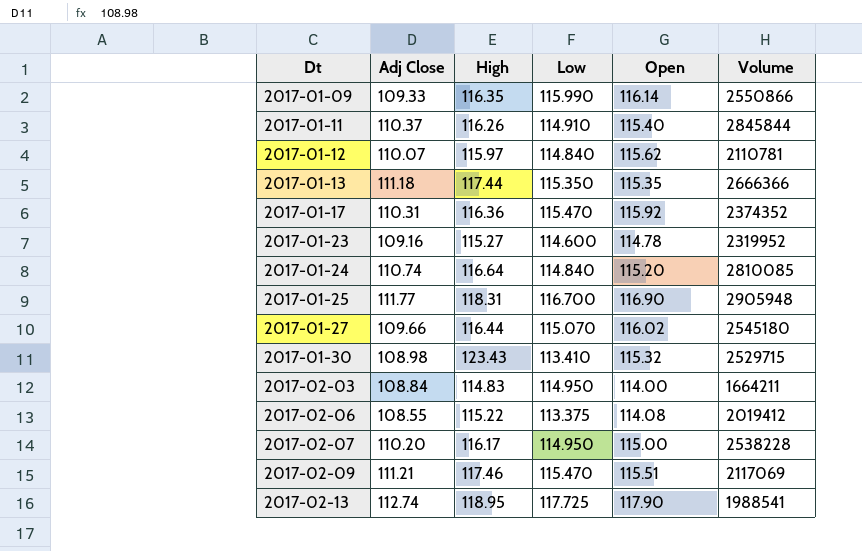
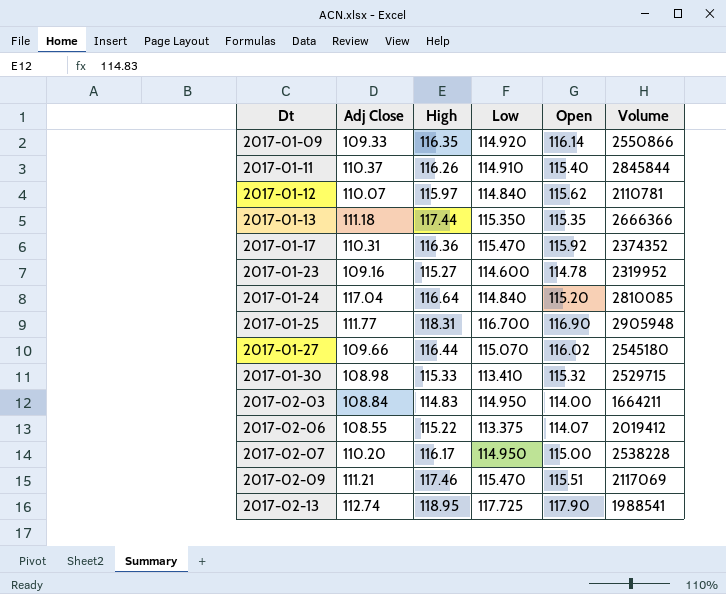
2017-01-09 | Low: 115.990 -> 114.920
2017-01-24 | Adj Close: 110.74 -> 117.04
2017-01-30 | High: 123.43 -> 115.33
2017-02-06 | Open: 114.08 -> 114.07

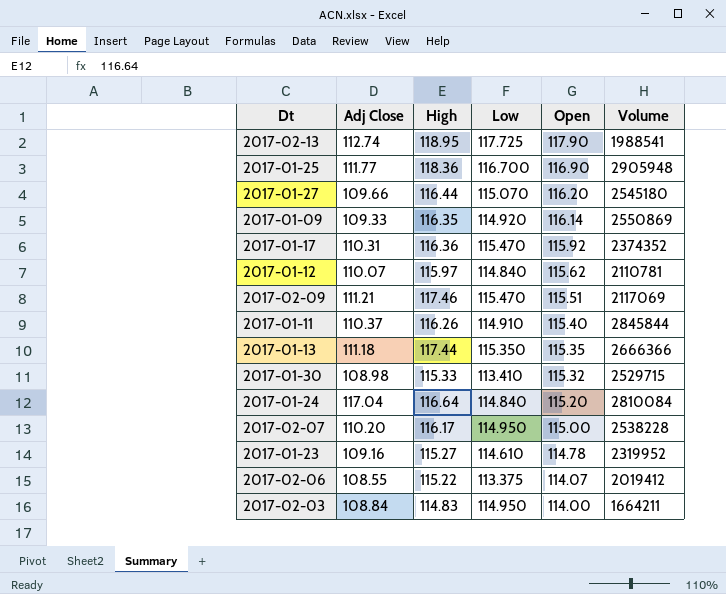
row order: Dt ascending -> Open descending
2017-01-25 | High: 118.31 -> 118.36
2017-01-27 | Open: 116.02 -> 116.20
2017-01-09 | Volume: 2550866 -> 2550869
2017-01-24 | Volume: 2810085 -> 2810084
2017-01-23 | Low: 114.600 -> 114.610

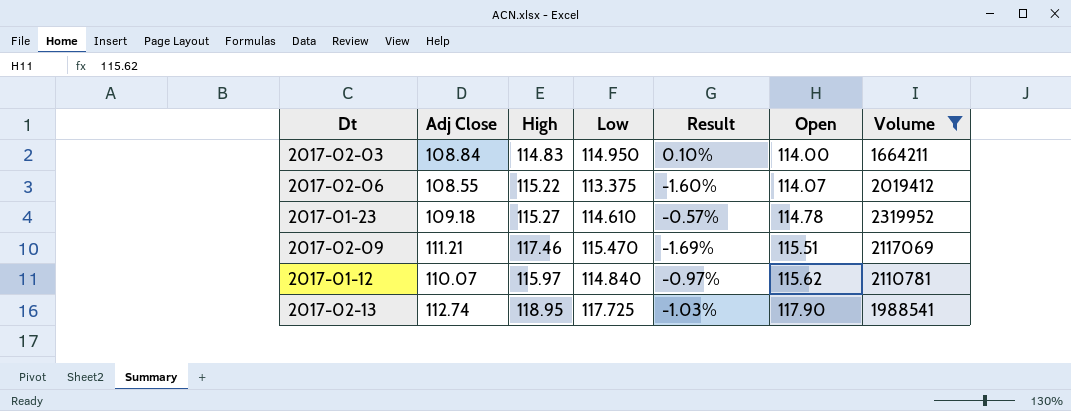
filter: none -> Volume <= 2319952
row order: Open descending -> Open ascending
column Result | formula: none -> ([Low] - [High]) / [High]
2017-01-23 | Adj Close: 109.16 -> 109.18

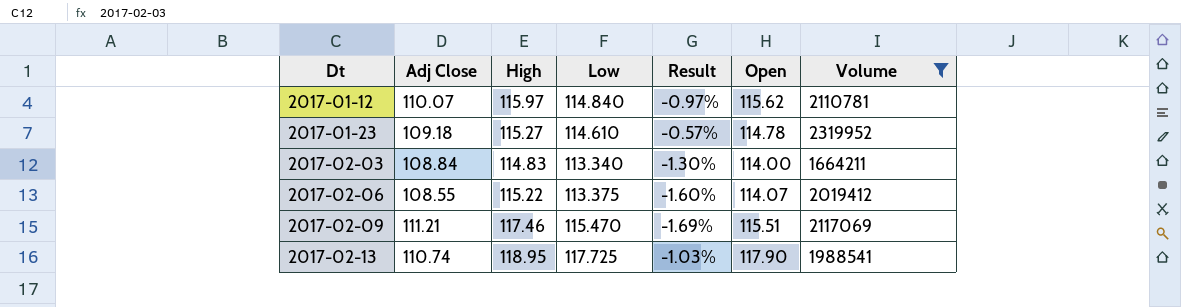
row order: Open ascending -> Dt ascending
2017-02-03 | Low: 114.950 -> 113.340
2017-02-03 | Result: 0.10% -> -1.30%
2017-02-13 | Adj Close: 112.74 -> 110.74

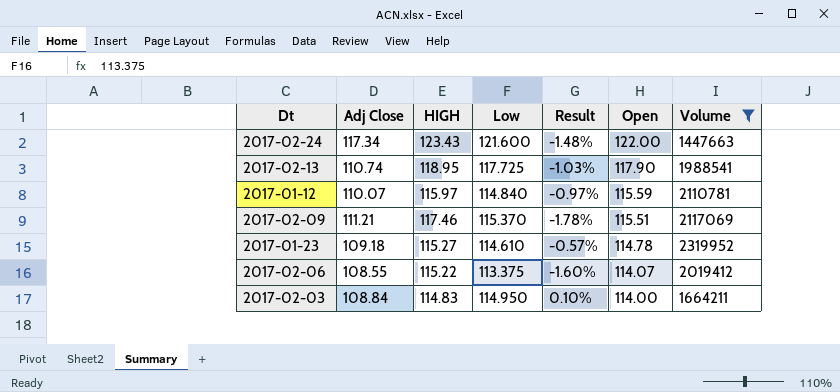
row order: Dt ascending -> Open descending
column name: High -> HIGH
row 2017-02-24: none -> 117.34 | 123.43 | 121.600 | -1.48% | 122.00 | 1447663
2017-01-12 | Open: 115.62 -> 115.59
2017-02-09 | Low: 115.470 -> 115.370
2017-02-09 | Result: -1.69% -> -1.78%
2017-02-03 | Low: 113.340 -> 114.950
2017-02-03 | Result: -1.30% -> 0.10%

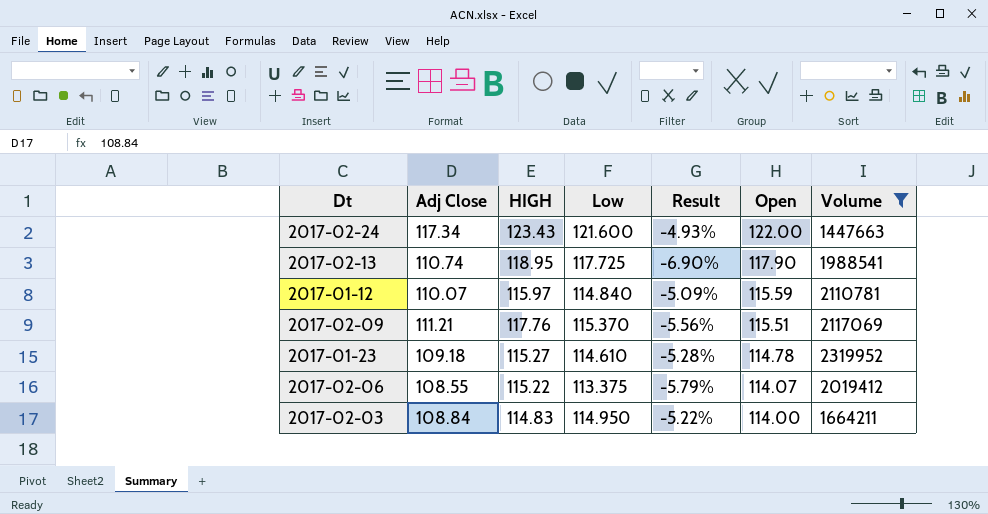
column Result | formula: ([Low] - [HIGH]) / [HIGH] -> ([Adj Close] - [HIGH]) / [HIGH]
2017-02-09 | HIGH: 117.46 -> 117.76

